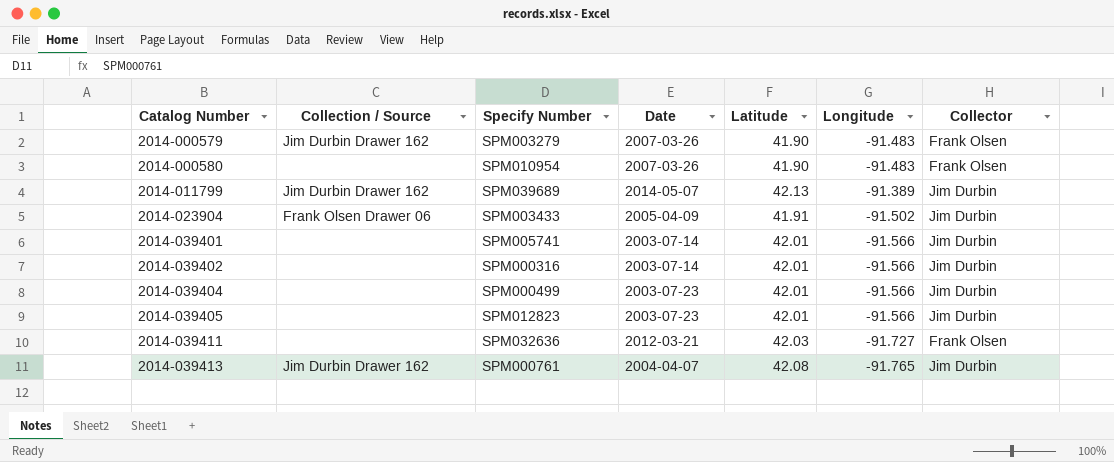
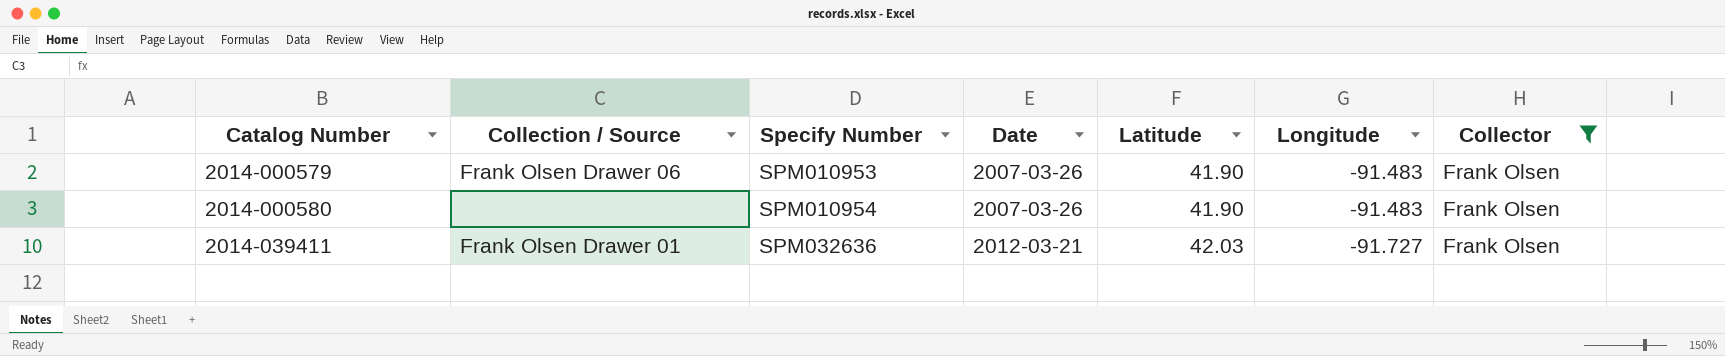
filter: none -> Collector = Frank Olsen
2014-000579 | Collection / Source: Jim Durbin Drawer 162 -> Frank Olsen Drawer 06
2014-000579 | Specify Number: SPM003279 -> SPM010953
2014-039411 | Collection / Source: none -> Frank Olsen Drawer 01

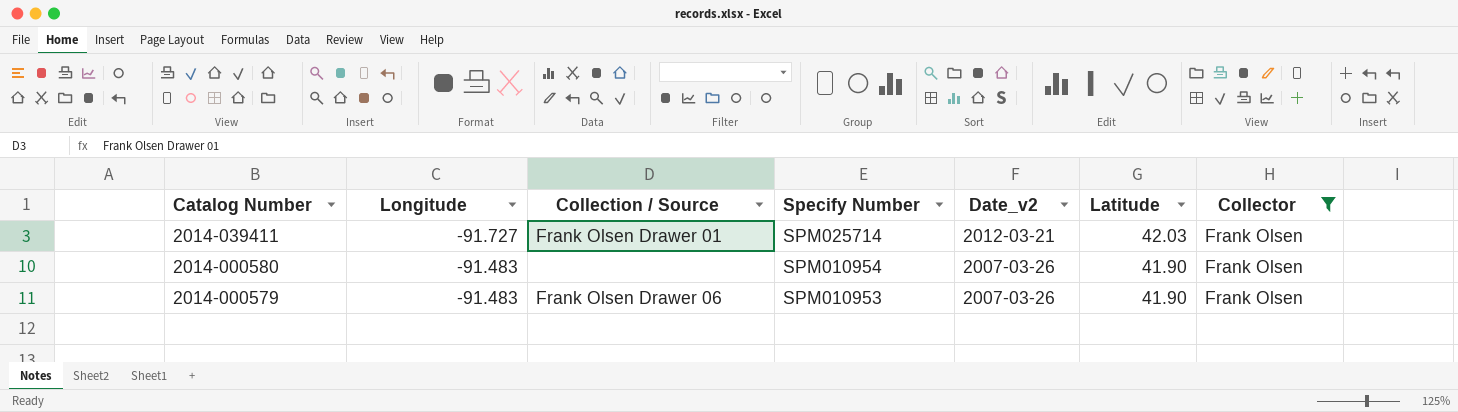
row order: Catalog Number ascending -> Catalog Number descending
column Longitude | position: 6 -> 2
column name: Date -> Date_v2
2014-039411 | Specify Number: SPM032636 -> SPM025714

